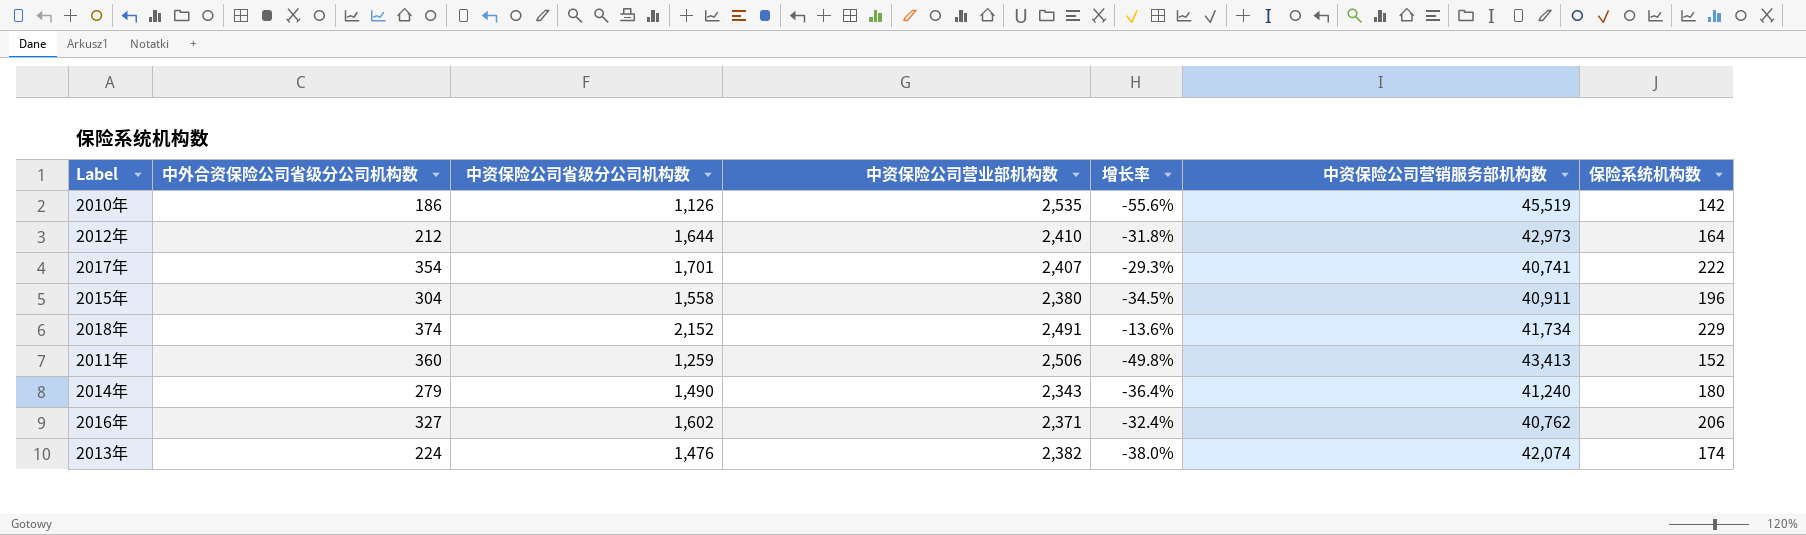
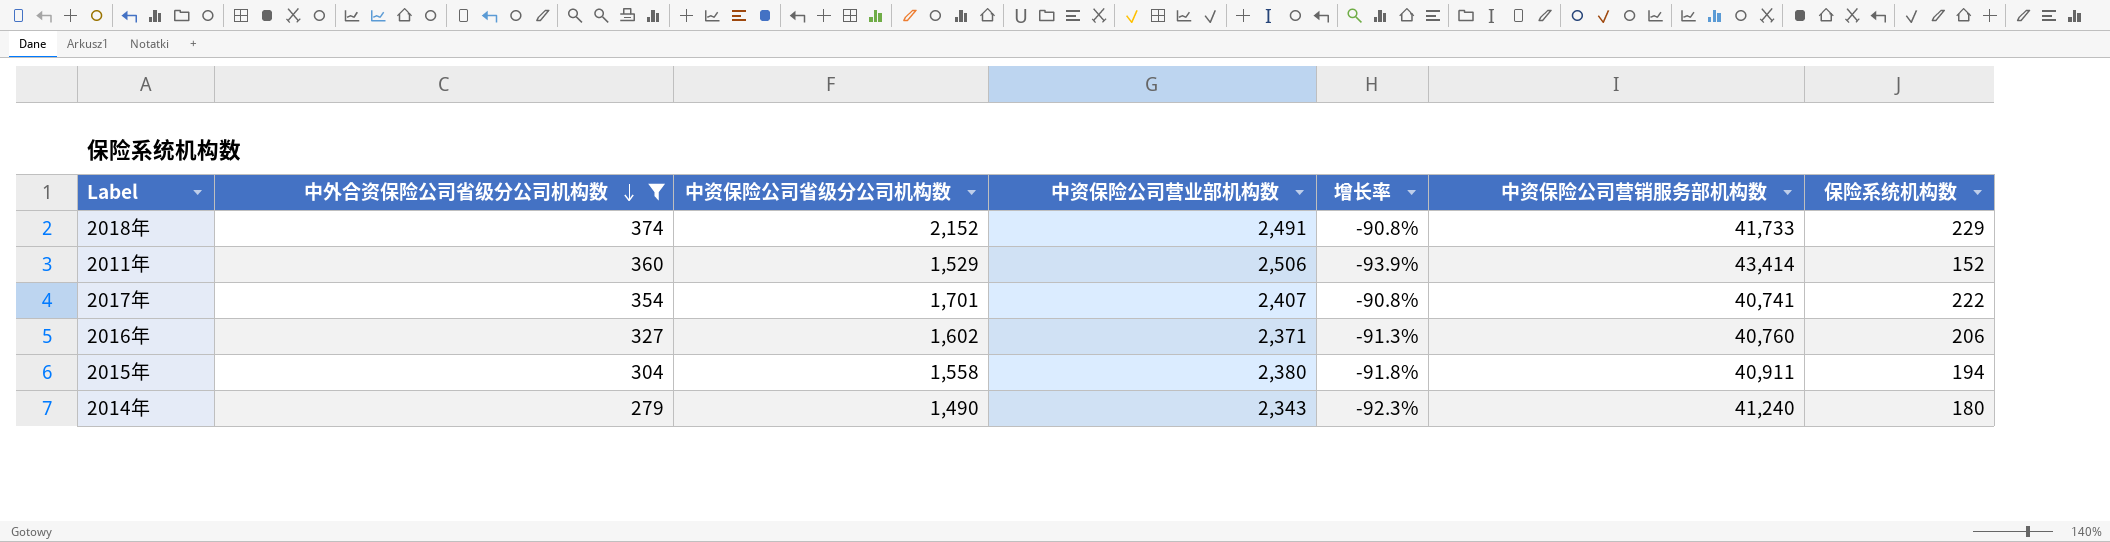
filter: none -> 中外合资保险公司省级分公司机构数 >= 279
row order: none -> 中外合资保险公司省级分公司机构数 descending
column 增长率 | formula: ([中资保险公司省级分公司机构数] - [中资保险公司营业部机构数]) / [中资保险公司营业部机构数] -> ([保险系统机构数] - [中资保险公司营业部机构数]) / [中资保险公司营业部机构数]
2018年 | 中资保险公司营销服务部机构数: 41,734 -> 41,733
2011年 | 中资保险公司省级分公司机构数: 1,259 -> 1,529
2011年 | 中资保险公司营销服务部机构数: 43,413 -> 43,414
2016年 | 中资保险公司营销服务部机构数: 40,762 -> 40,760
2015年 | 保险系统机构数: 196 -> 194

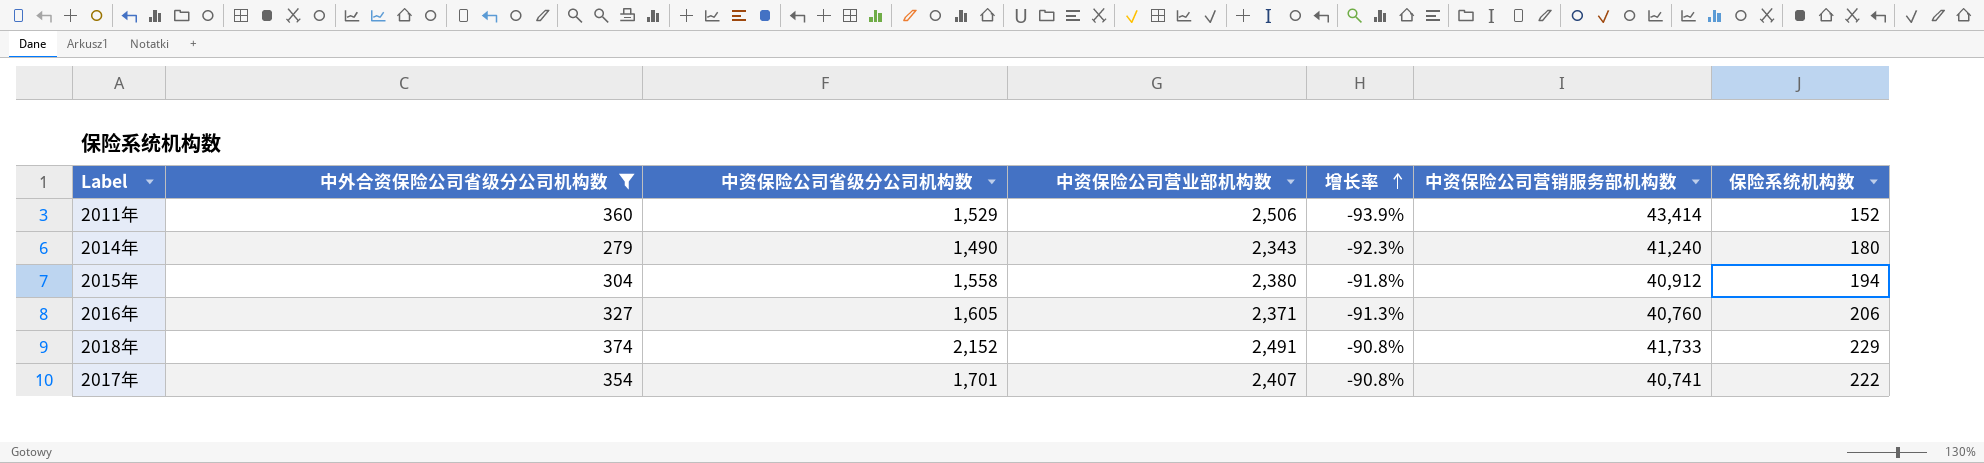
row order: 中外合资保险公司省级分公司机构数 descending -> 增长率 ascending
2015年 | 中资保险公司营销服务部机构数: 40,911 -> 40,912
2016年 | 中资保险公司省级分公司机构数: 1,602 -> 1,605

